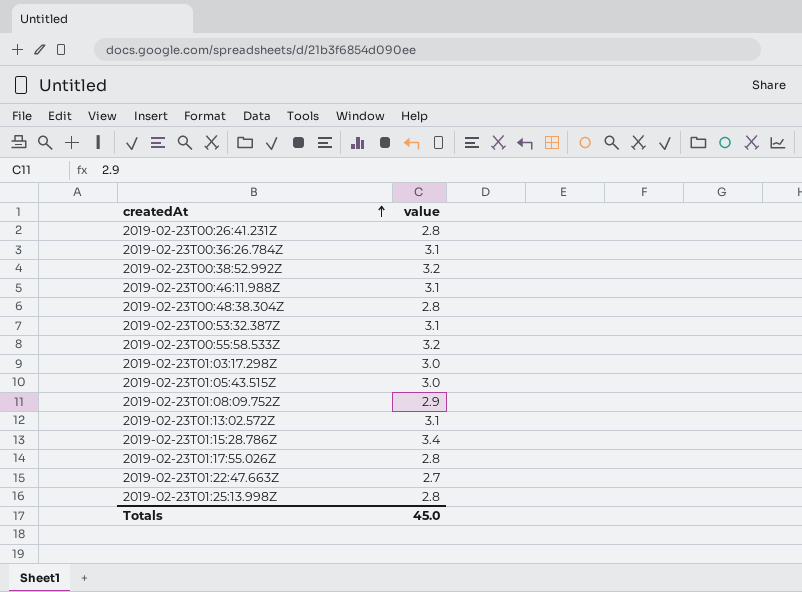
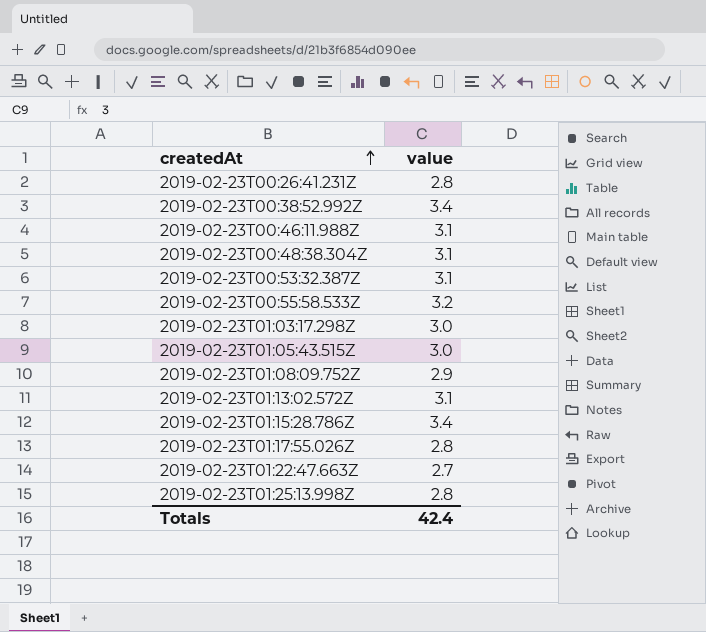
row 2019-02-23T00:36:26.784Z: 3.1 -> none
2019-02-23T00:38:52.992Z | value: 3.2 -> 3.4
2019-02-23T00:48:38.304Z | value: 2.8 -> 3.1
Totals | value: 45.0 -> 42.4

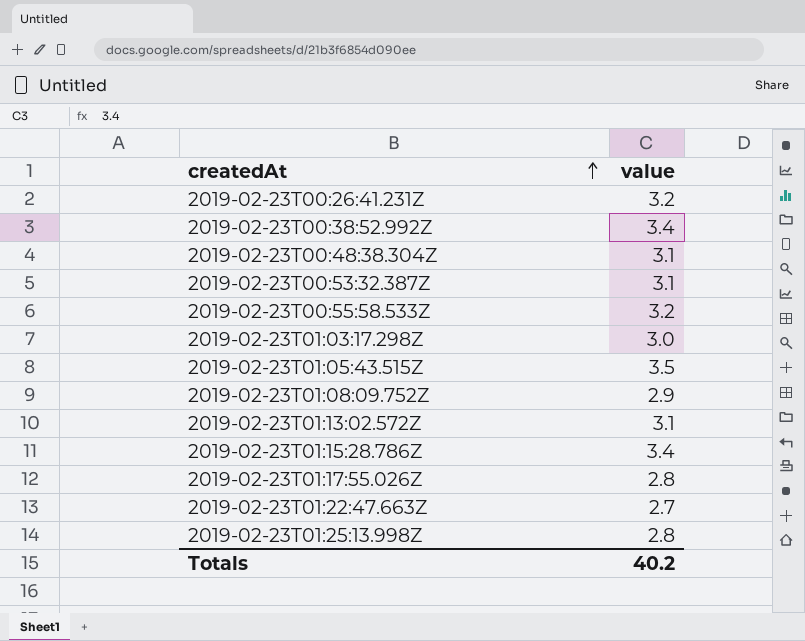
row 2019-02-23T00:46:11.988Z: 3.1 -> none
2019-02-23T00:26:41.231Z | value: 2.8 -> 3.2
2019-02-23T01:05:43.515Z | value: 3.0 -> 3.5
Totals | value: 42.4 -> 40.2

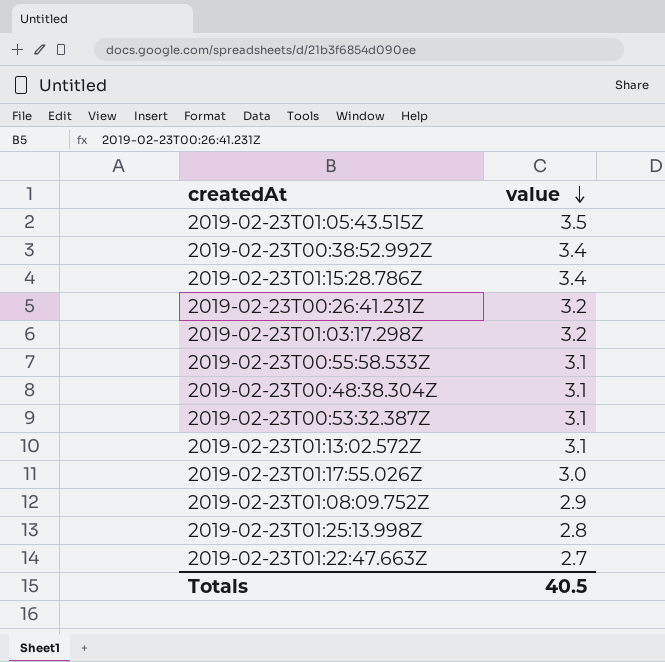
row order: createdAt ascending -> value descending
2019-02-23T01:03:17.298Z | value: 3.0 -> 3.2
2019-02-23T00:55:58.533Z | value: 3.2 -> 3.1
2019-02-23T01:17:55.026Z | value: 2.8 -> 3.0
Totals | value: 40.2 -> 40.5

